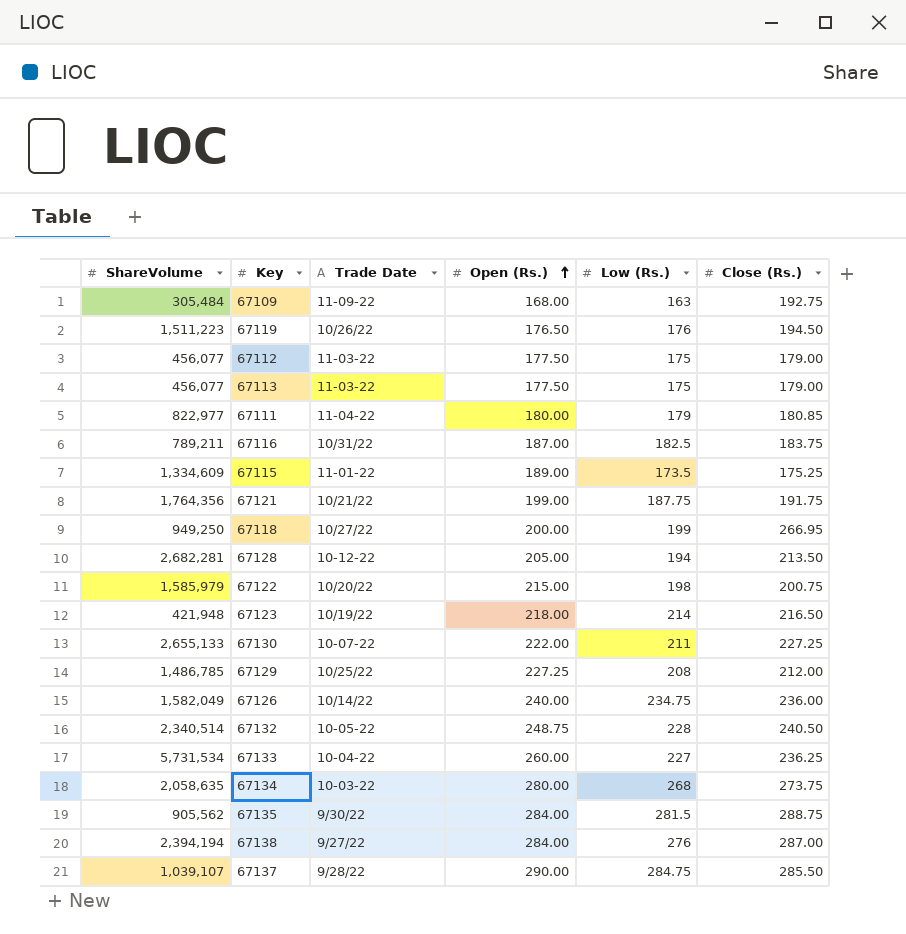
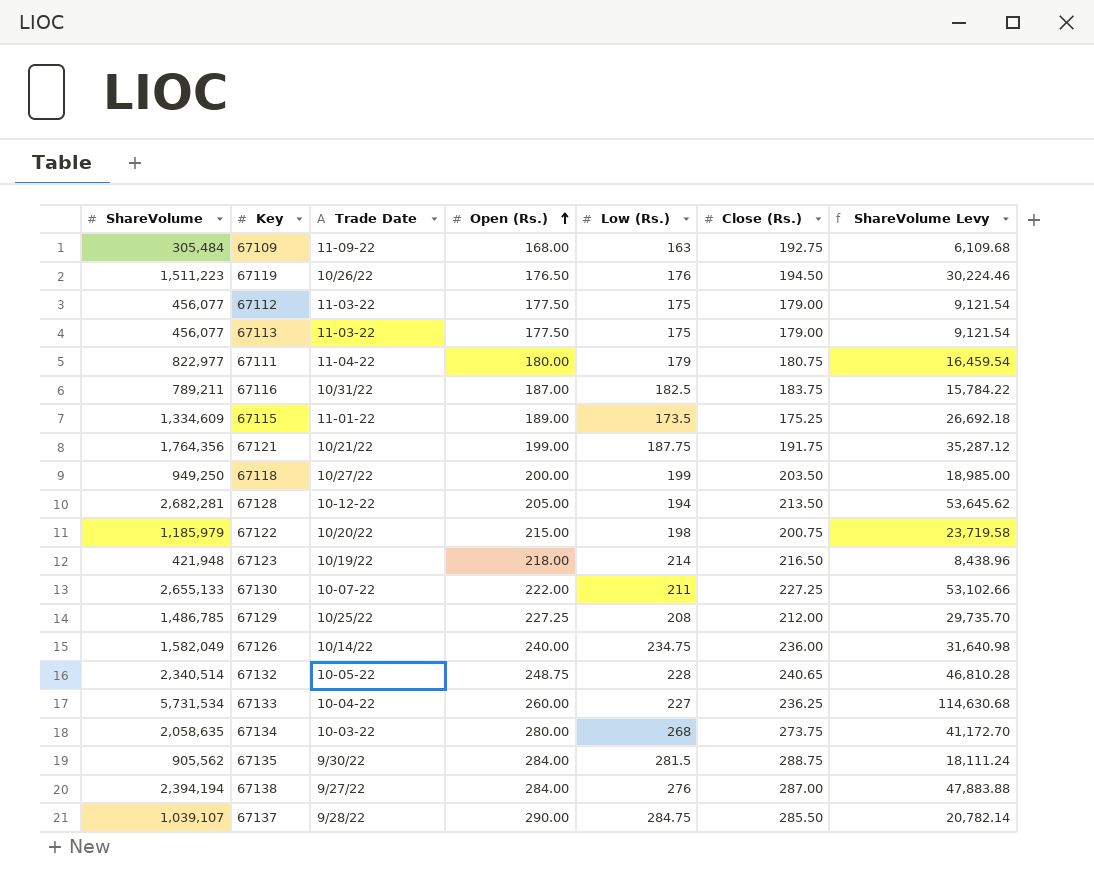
column ShareVolume Levy | formula: none -> [ShareVolume] * 0.02
67111 | Close (Rs.): 180.85 -> 180.75
67118 | Close (Rs.): 266.95 -> 203.50
67122 | ShareVolume: 1,585,979 -> 1,185,979
67132 | Close (Rs.): 240.50 -> 240.65

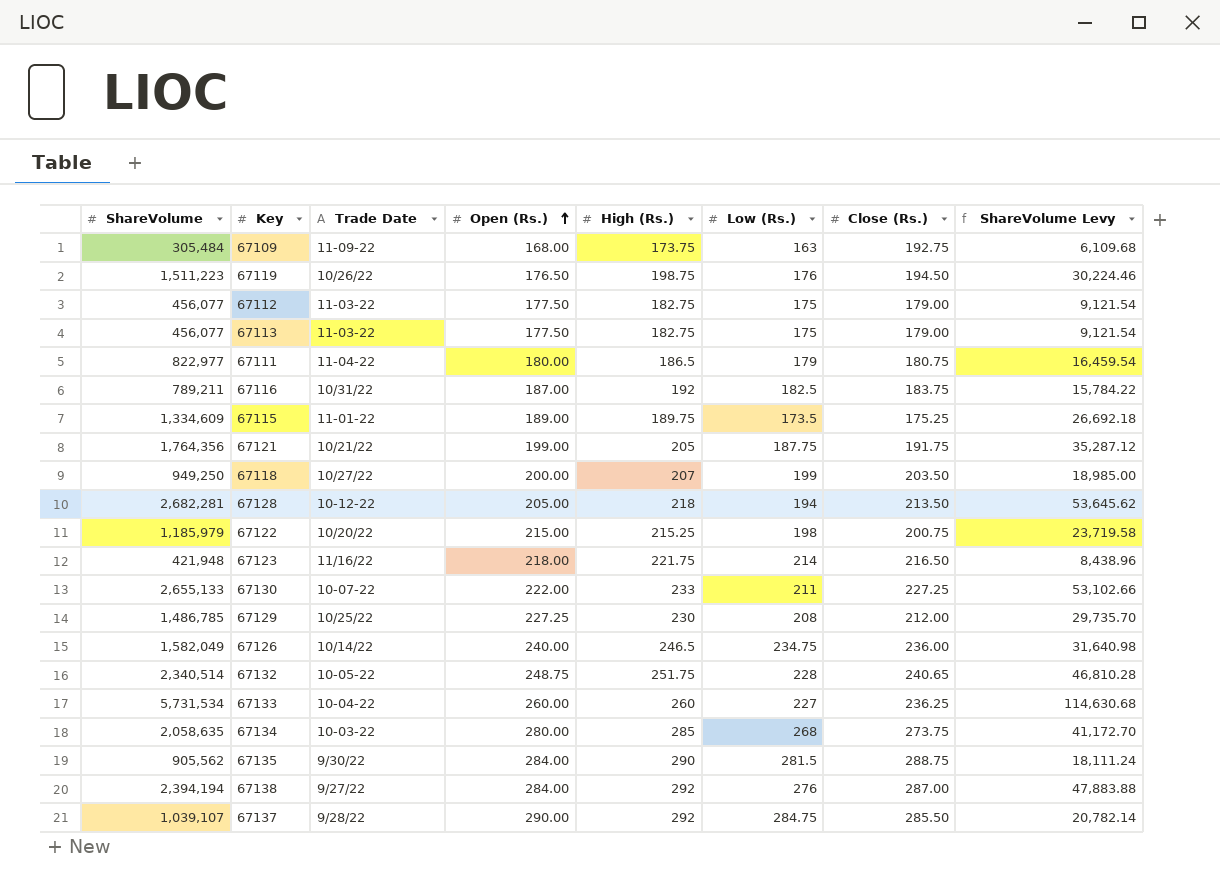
column High (Rs.) | position: none -> 5
67123 | Trade Date: 10/19/22 -> 11/16/22

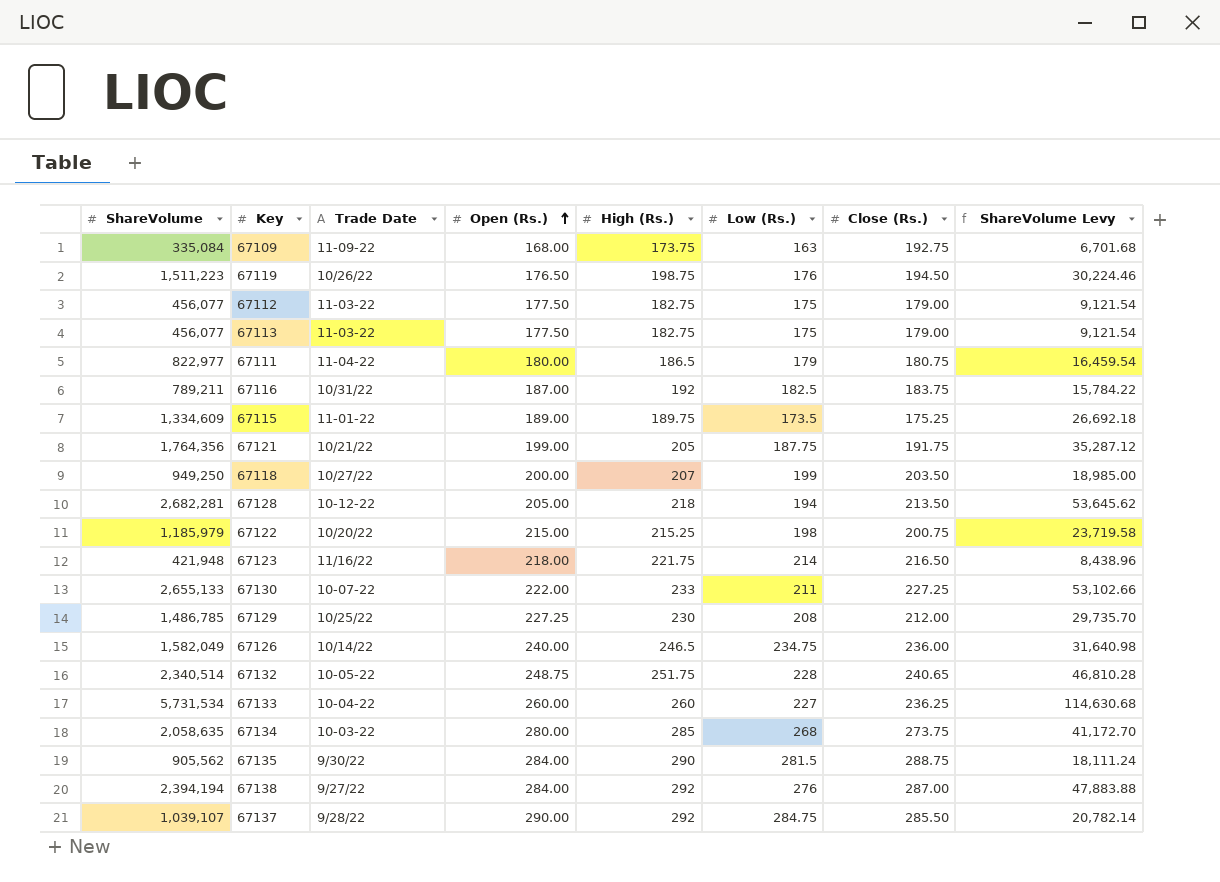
67109 | ShareVolume: 305,484 -> 335,084
67109 | ShareVolume Levy: 6,109.68 -> 6,701.68

